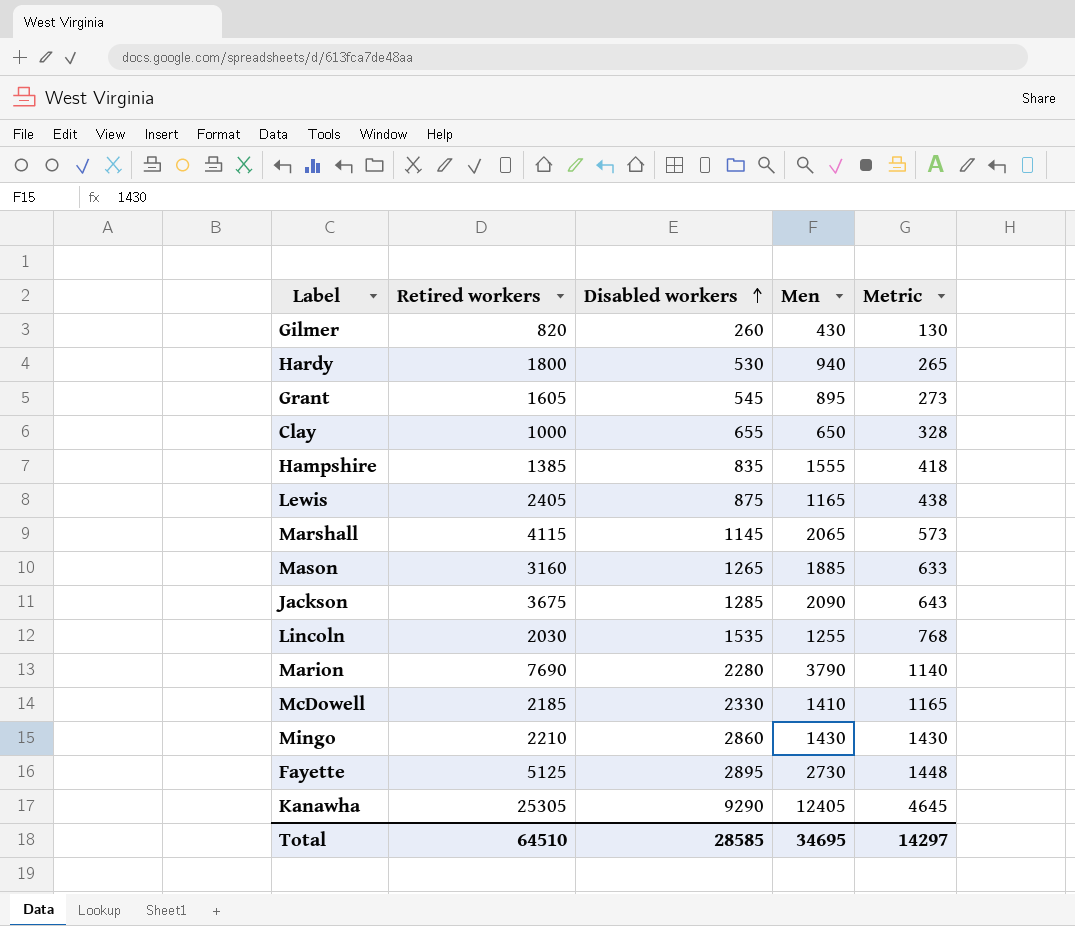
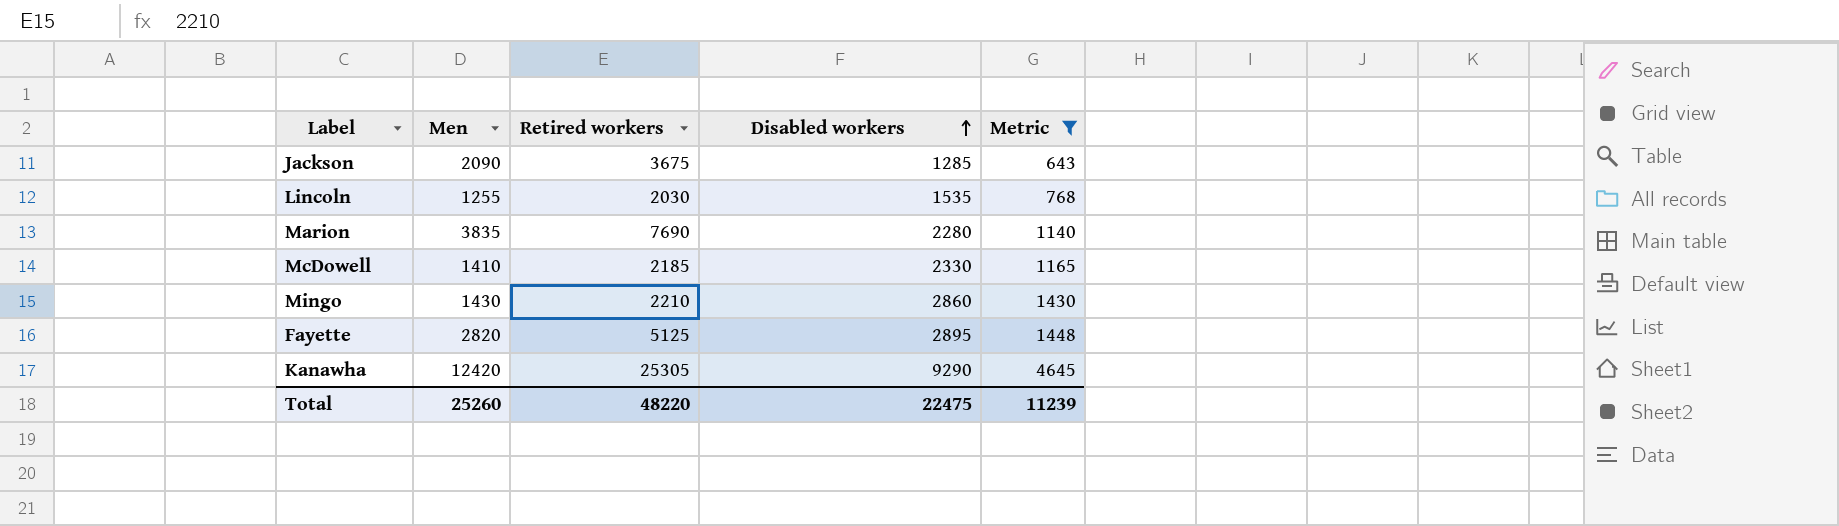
filter: none -> Metric >= 643
column Men | position: 4 -> 2
Marion | Men: 3790 -> 3835
Fayette | Men: 2730 -> 2820
Kanawha | Men: 12405 -> 12420
Total | Men: 34695 -> 25260
Total | Retired workers: 64510 -> 48220
Total | Disabled workers: 28585 -> 22475
Total | Metric: 14297 -> 11239

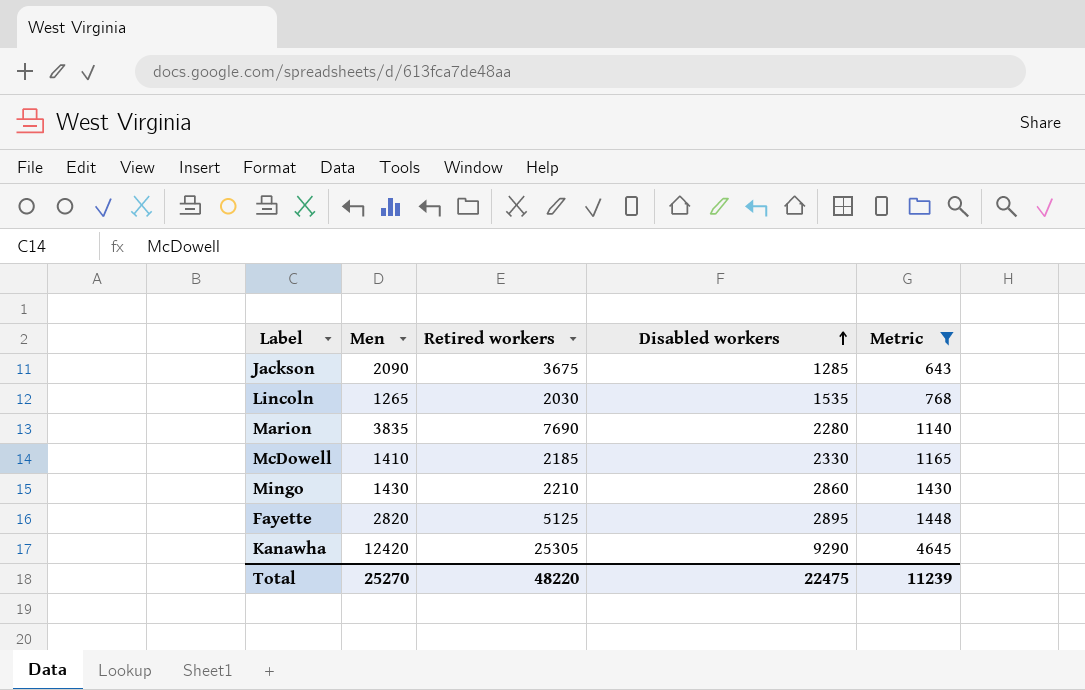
Lincoln | Men: 1255 -> 1265
Total | Men: 25260 -> 25270

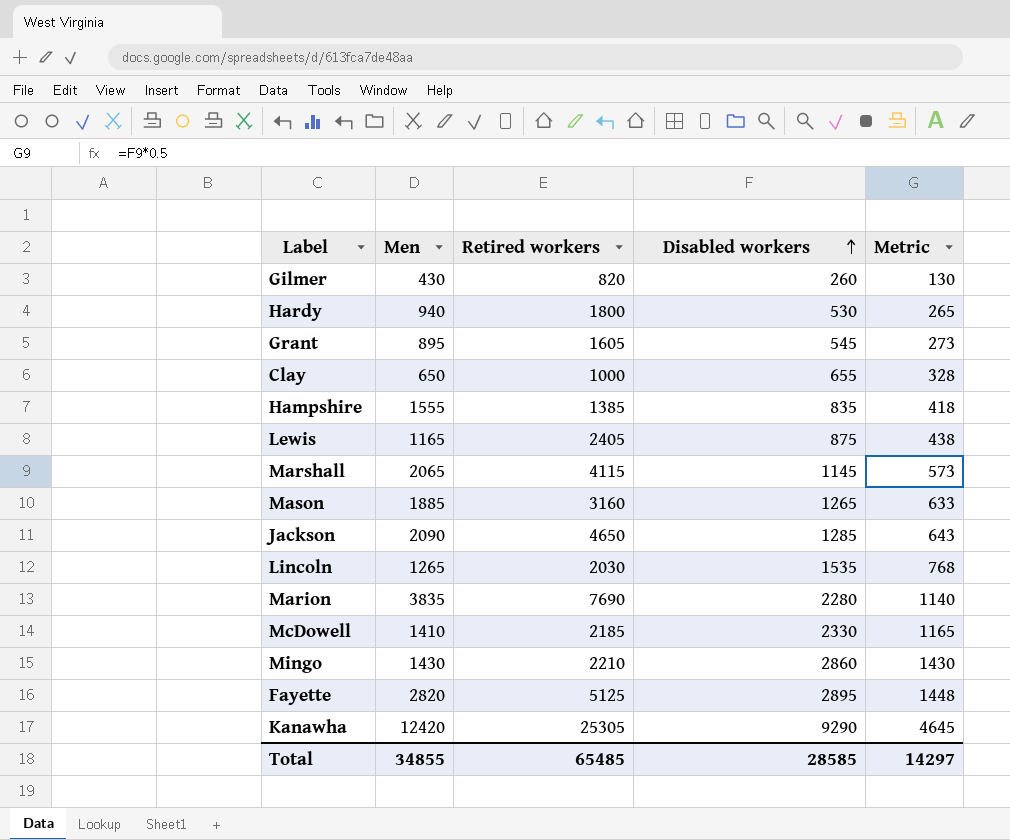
filter: Metric >= 643 -> none
Jackson | Retired workers: 3675 -> 4650
Total | Men: 25270 -> 34855
Total | Retired workers: 48220 -> 65485
Total | Disabled workers: 22475 -> 28585
Total | Metric: 11239 -> 14297

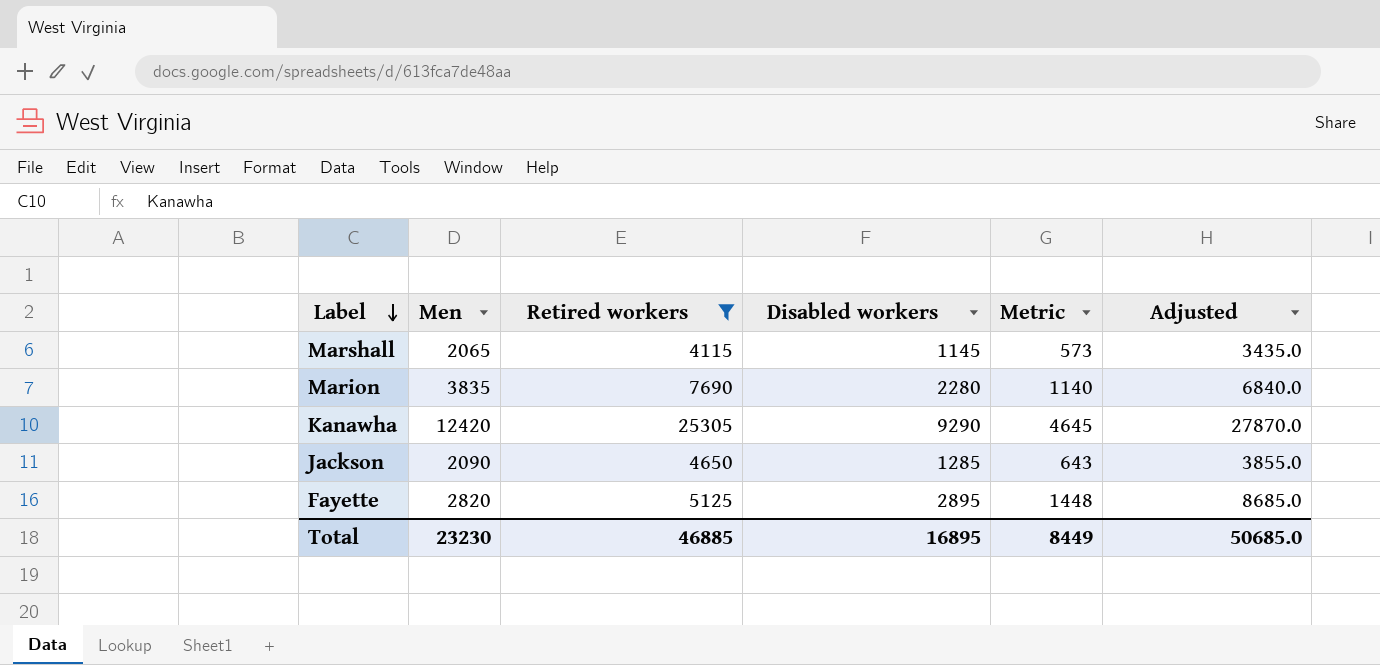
filter: none -> Retired workers >= 4115
row order: Disabled workers ascending -> Label descending
column Adjusted | formula: none -> [Disabled workers] * 3
Total | Men: 34855 -> 23230
Total | Retired workers: 65485 -> 46885
Total | Disabled workers: 28585 -> 16895
Total | Metric: 14297 -> 8449

